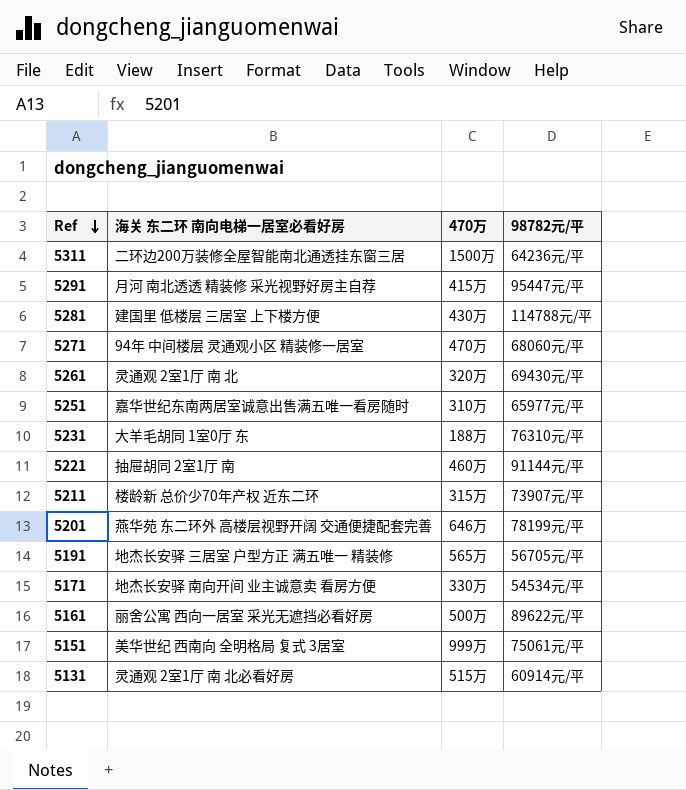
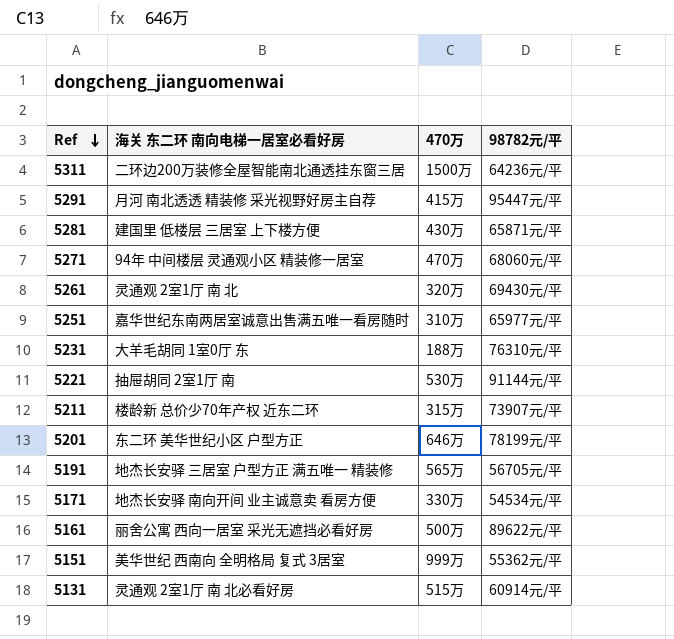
5281 | 98782元/平: 114788元/平 -> 65871元/平
5221 | 470万: 460万 -> 530万
5201 | 海关 东二环 南向电梯一居室必看好房: 燕华苑 东二环外 高楼层视野开阔 交通便捷配套完善 -> 东二环 美华世纪小区 户型方正
5151 | 98782元/平: 75061元/平 -> 55362元/平

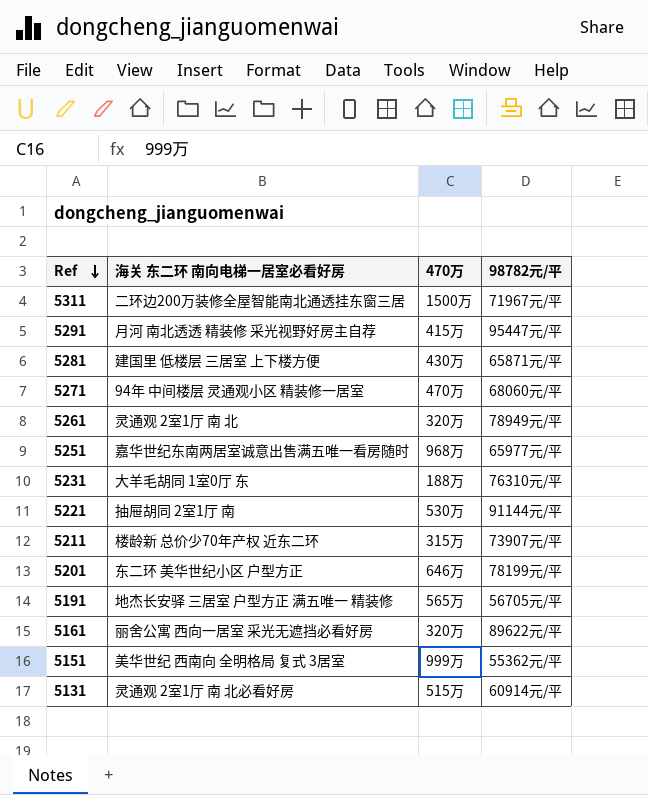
row 5171: 地杰长安驿 南向开间 业主诚意卖 看房方便 | 330万 | 54534元/平 -> none
5311 | 98782元/平: 64236元/平 -> 71967元/平
5261 | 98782元/平: 69430元/平 -> 78949元/平
5251 | 470万: 310万 -> 968万
5161 | 470万: 500万 -> 320万

